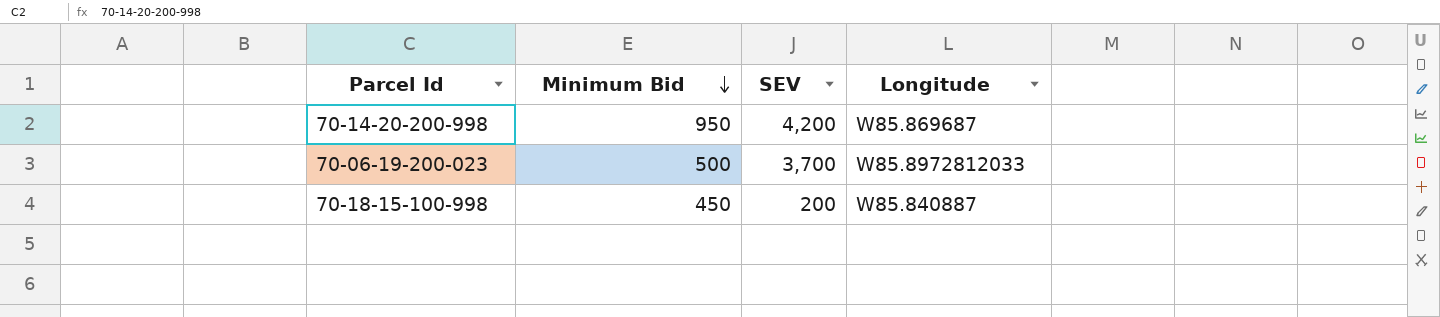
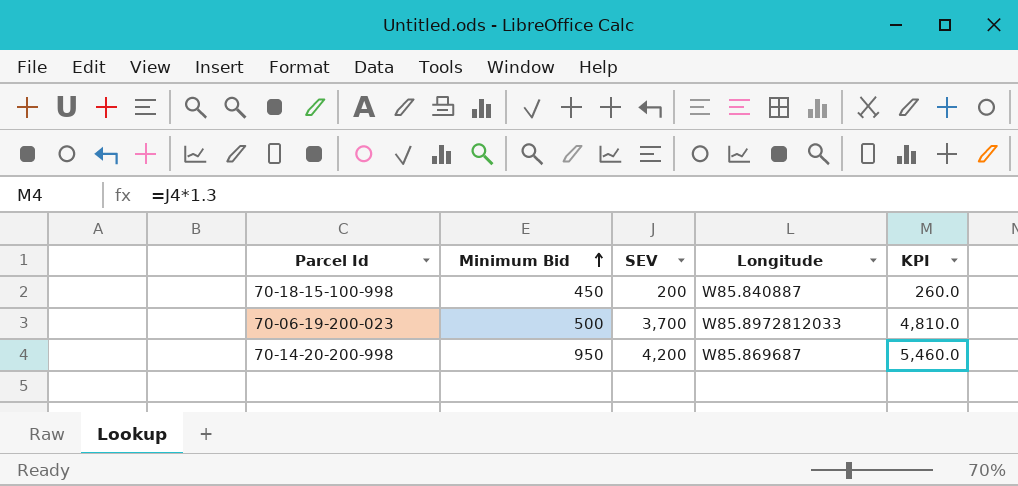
row order: Minimum Bid descending -> Minimum Bid ascending
column KPI | formula: none -> [SEV] * 1.3

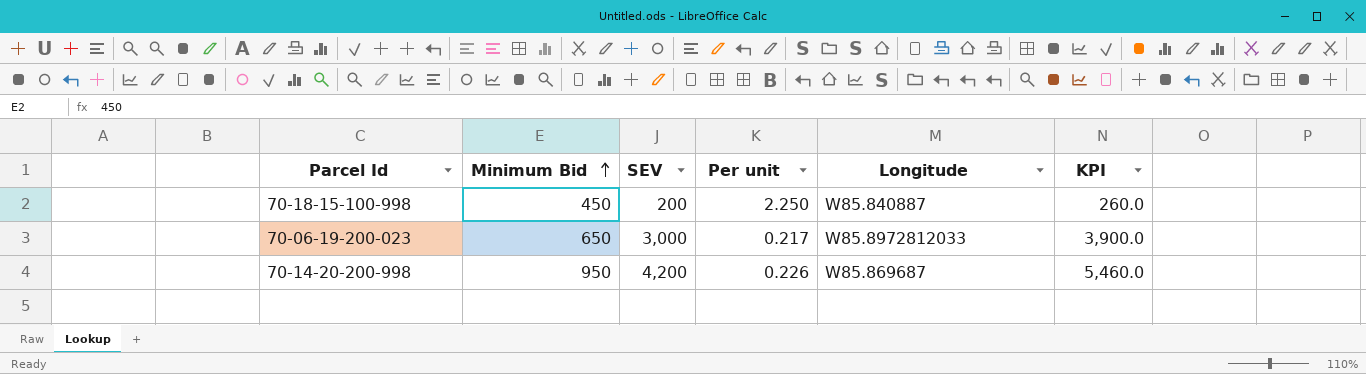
column Per unit | formula: none -> [Minimum Bid] / [SEV]
70-06-19-200-023 | Minimum Bid: 500 -> 650
70-06-19-200-023 | SEV: 3,700 -> 3,000
70-06-19-200-023 | KPI: 4,810.0 -> 3,900.0

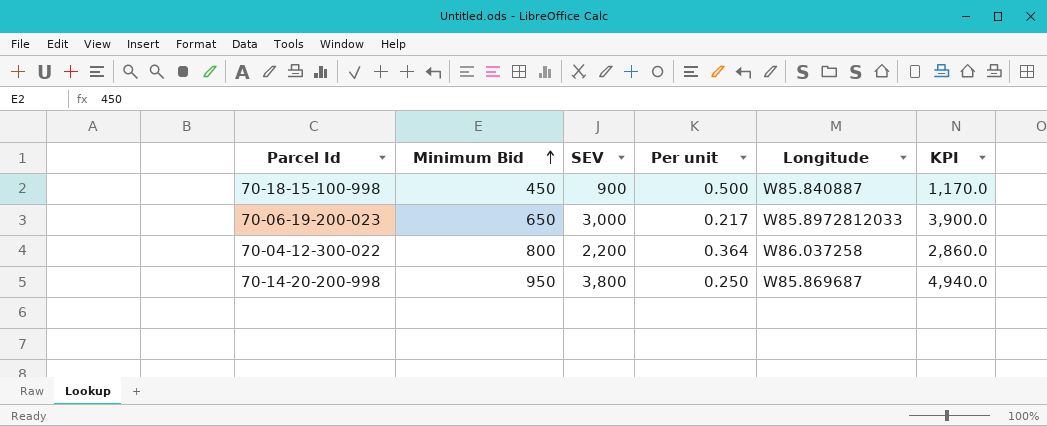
70-18-15-100-998 | SEV: 200 -> 900
70-18-15-100-998 | Per unit: 2.250 -> 0.500
70-18-15-100-998 | KPI: 260.0 -> 1,170.0
row 70-04-12-300-022: none -> 800 | 2,200 | 0.364 | W86.037258 | 2,860.0
70-14-20-200-998 | SEV: 4,200 -> 3,800
70-14-20-200-998 | Per unit: 0.226 -> 0.250
70-14-20-200-998 | KPI: 5,460.0 -> 4,940.0

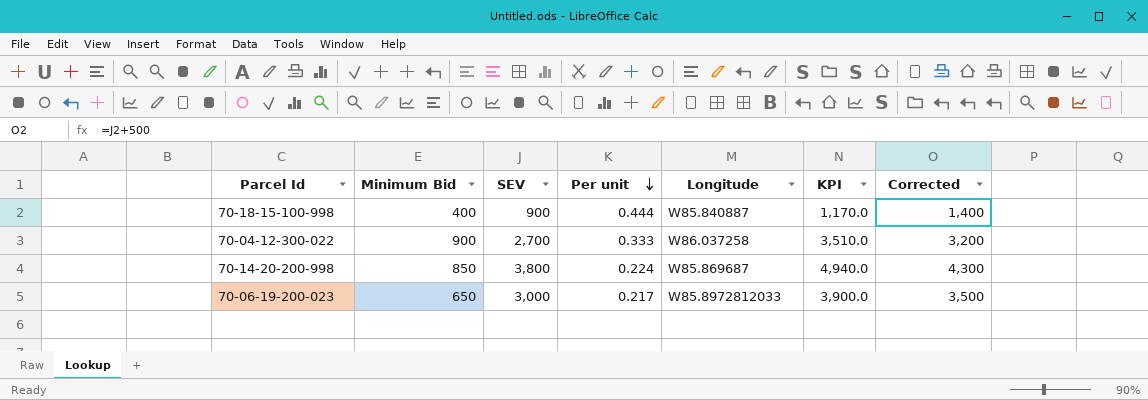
row order: Minimum Bid ascending -> Per unit descending
column Corrected | formula: none -> [SEV] + 500
70-18-15-100-998 | Minimum Bid: 450 -> 400
70-18-15-100-998 | Per unit: 0.500 -> 0.444
70-04-12-300-022 | Minimum Bid: 800 -> 900
70-04-12-300-022 | SEV: 2,200 -> 2,700
70-04-12-300-022 | Per unit: 0.364 -> 0.333
70-04-12-300-022 | KPI: 2,860.0 -> 3,510.0
70-14-20-200-998 | Minimum Bid: 950 -> 850
70-14-20-200-998 | Per unit: 0.250 -> 0.224

